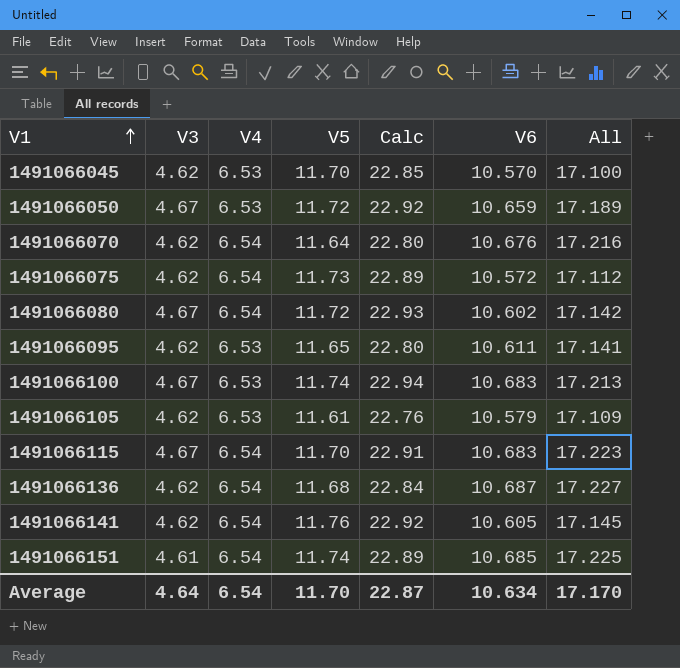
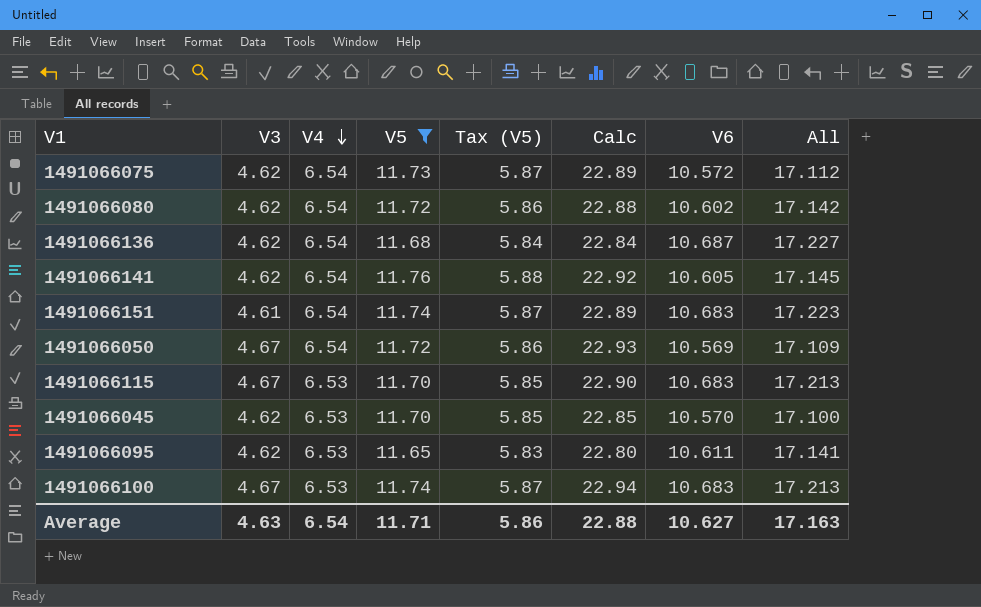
filter: none -> V5 >= 11.65
row order: V1 ascending -> V4 descending
column Tax (V5) | formula: none -> [V5] * 0.5
1491066080 | V3: 4.67 -> 4.62
1491066080 | Calc: 22.93 -> 22.88
1491066151 | V6: 10.685 -> 10.683
1491066151 | All: 17.225 -> 17.223
1491066050 | V4: 6.53 -> 6.54
1491066050 | Calc: 22.92 -> 22.93
1491066050 | V6: 10.659 -> 10.569
1491066050 | All: 17.189 -> 17.109
1491066115 | V4: 6.54 -> 6.53
1491066115 | Calc: 22.91 -> 22.90
1491066115 | All: 17.223 -> 17.213
Average | V3: 4.64 -> 4.63
Average | V5: 11.70 -> 11.71
Average | Calc: 22.87 -> 22.88
Average | V6: 10.634 -> 10.627
Average | All: 17.170 -> 17.163

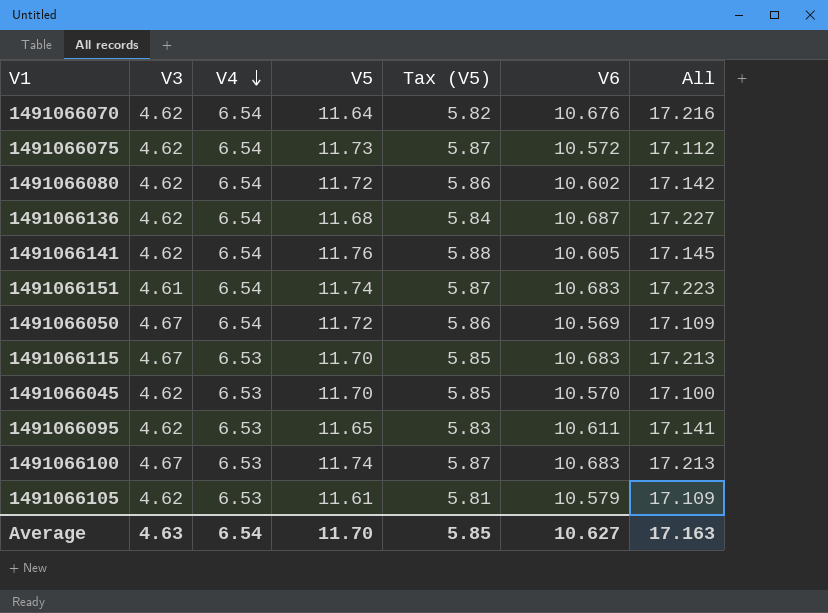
filter: V5 >= 11.65 -> none
column Calc | formula: [V3] + [V4] + [V5] -> none
Average | V5: 11.71 -> 11.70
Average | Tax (V5): 5.86 -> 5.85

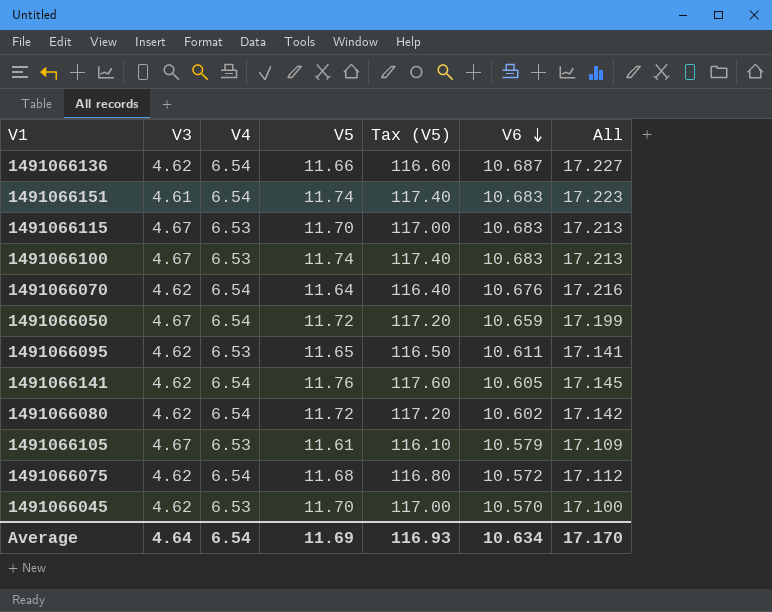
row order: V4 descending -> V6 descending
column Tax (V5) | formula: [V5] * 0.5 -> [V5] * 10
1491066136 | V5: 11.68 -> 11.66
1491066050 | V6: 10.569 -> 10.659
1491066050 | All: 17.109 -> 17.199
1491066105 | V3: 4.62 -> 4.67
1491066075 | V5: 11.73 -> 11.68
Average | V3: 4.63 -> 4.64
Average | V5: 11.70 -> 11.69
Average | Tax (V5): 5.85 -> 116.93
Average | V6: 10.627 -> 10.634
Average | All: 17.163 -> 17.170

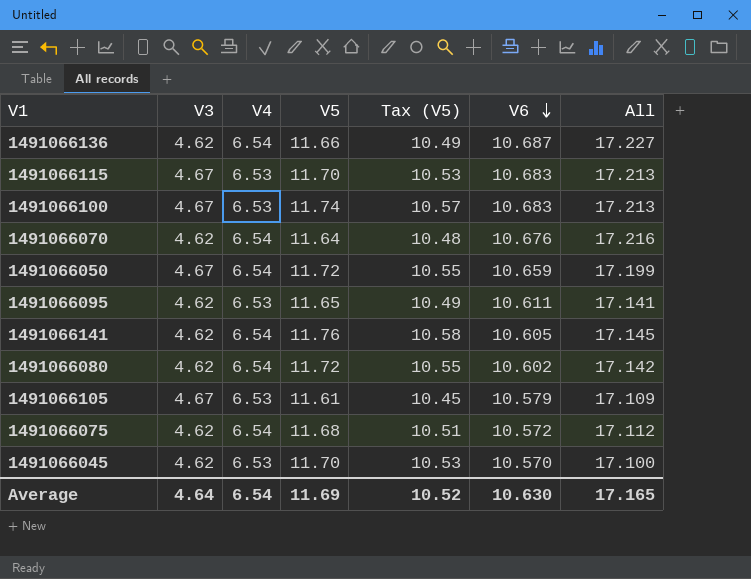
column Tax (V5) | formula: [V5] * 10 -> [V5] * 0.9
row 1491066151: 4.61 | 6.54 | 11.74 | 117.40 | 10.683 | 17.223 -> none
Average | Tax (V5): 116.93 -> 10.52
Average | V6: 10.634 -> 10.630
Average | All: 17.170 -> 17.165

